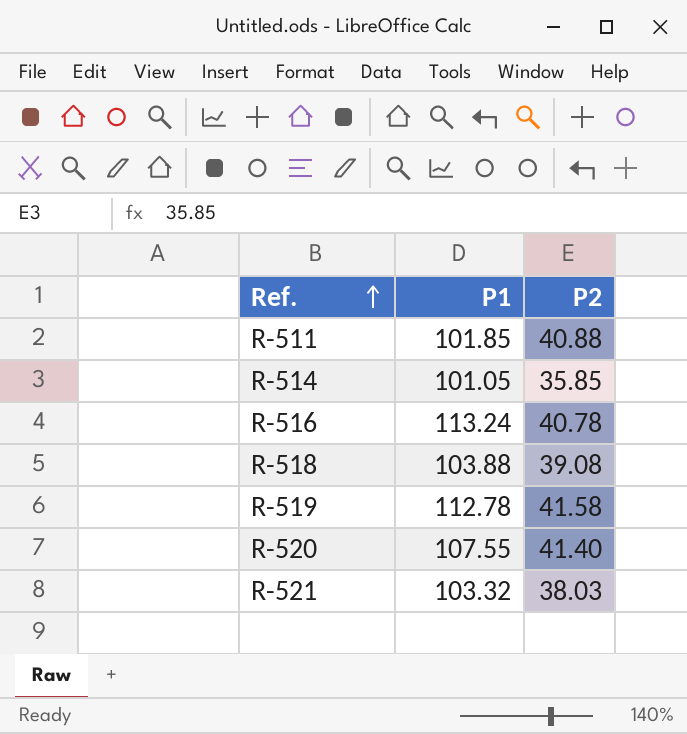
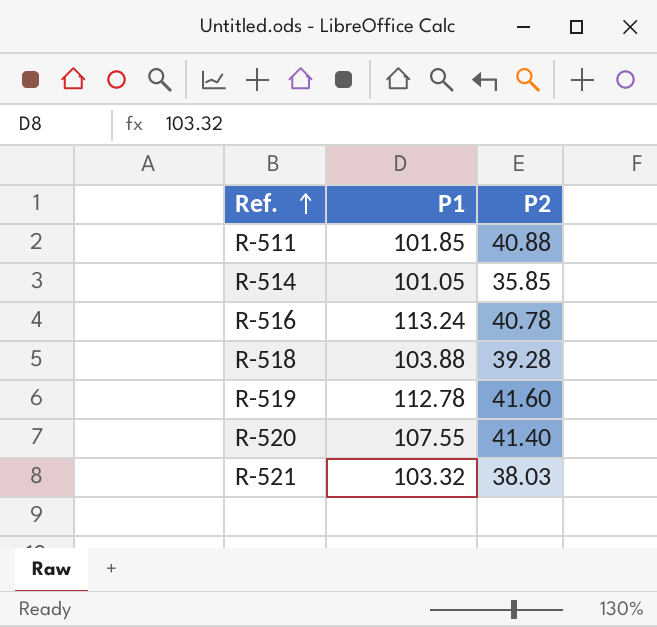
R-518 | P2: 39.08 -> 39.28
R-519 | P2: 41.58 -> 41.60

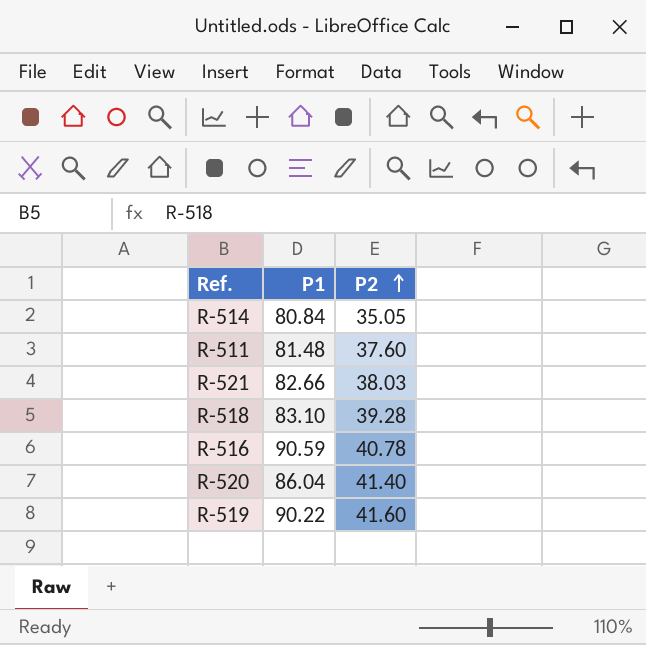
row order: Ref. ascending -> P2 ascending
R-514 | P1: 101.05 -> 80.84
R-514 | P2: 35.85 -> 35.05
R-511 | P1: 101.85 -> 81.48
R-511 | P2: 40.88 -> 37.60
R-521 | P1: 103.32 -> 82.66
R-518 | P1: 103.88 -> 83.10
R-516 | P1: 113.24 -> 90.59
R-520 | P1: 107.55 -> 86.04
R-519 | P1: 112.78 -> 90.22

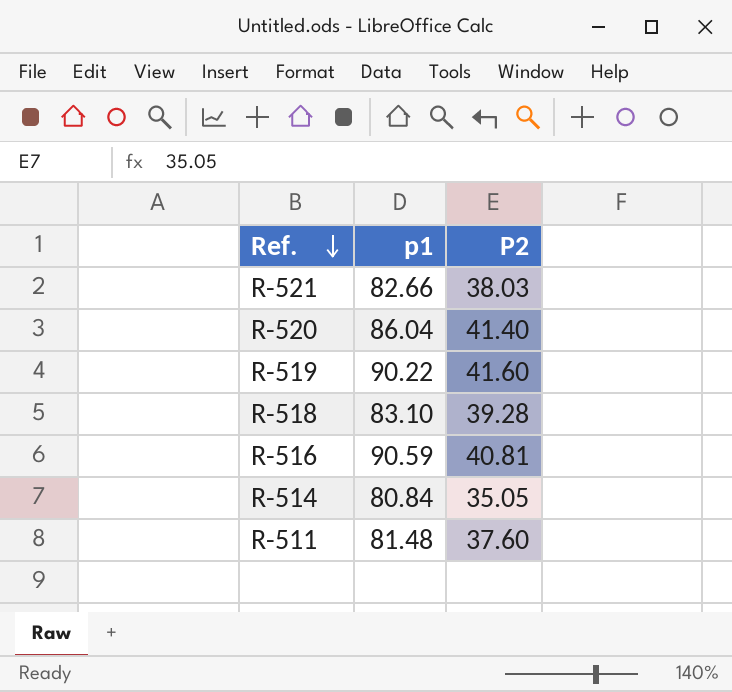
row order: P2 ascending -> Ref. descending
column name: P1 -> p1
R-516 | P2: 40.78 -> 40.81

